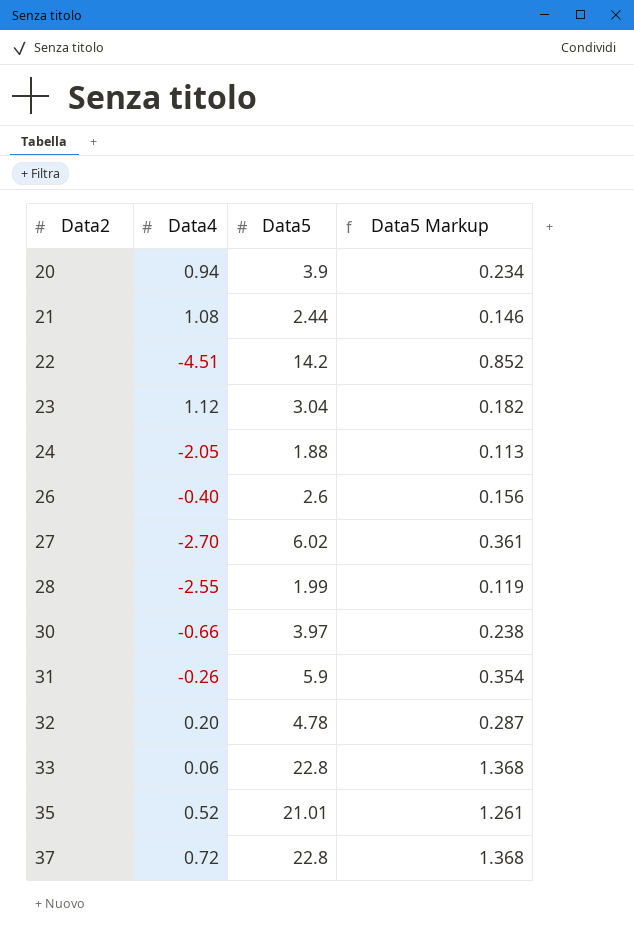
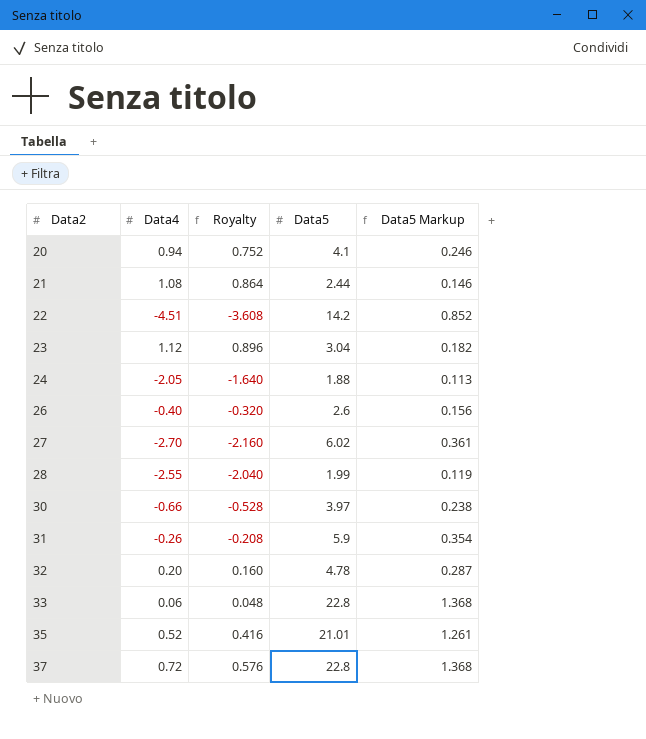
column Royalty | formula: none -> [Data4] * 0.8
20 | Data5: 3.9 -> 4.1
20 | Data5 Markup: 0.234 -> 0.246

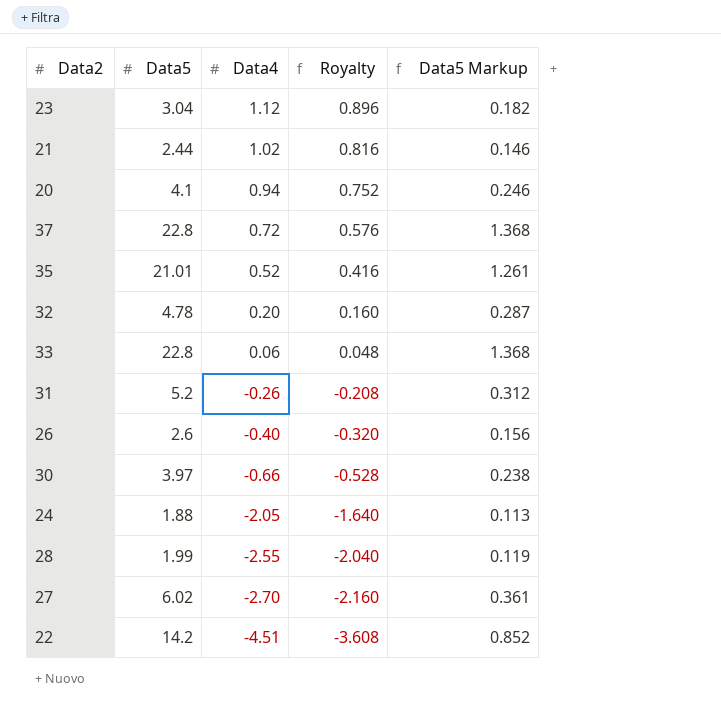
row order: Data2 ascending -> Data4 descending
column Data5 | position: 4 -> 2
21 | Data4: 1.08 -> 1.02
21 | Royalty: 0.864 -> 0.816
31 | Data5: 5.9 -> 5.2
31 | Data5 Markup: 0.354 -> 0.312

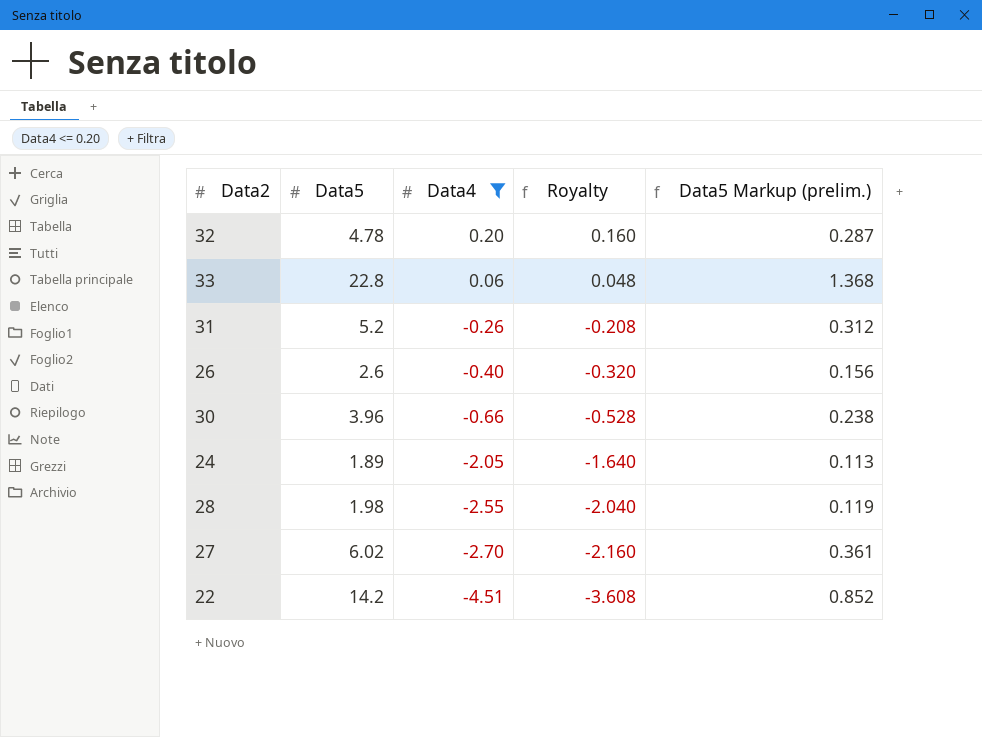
filter: none -> Data4 <= 0.20
column name: Data5 Markup -> Data5 Markup (prelim.)
30 | Data5: 3.97 -> 3.96
24 | Data5: 1.88 -> 1.89
28 | Data5: 1.99 -> 1.98

